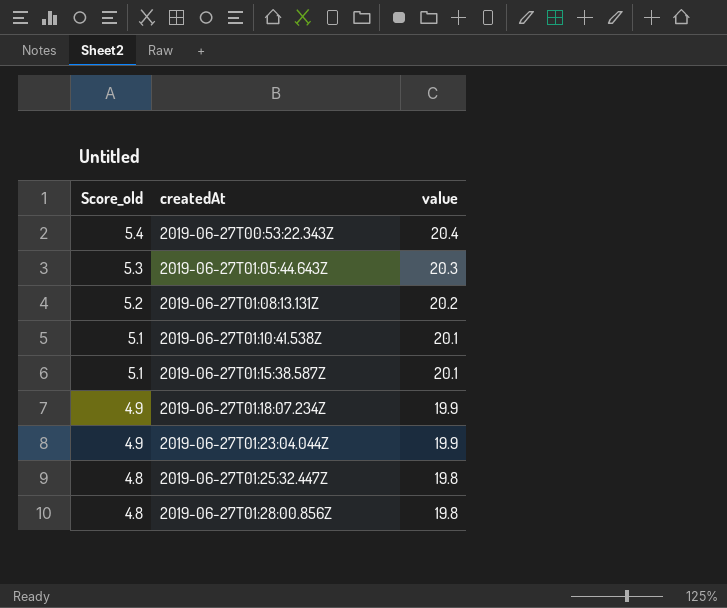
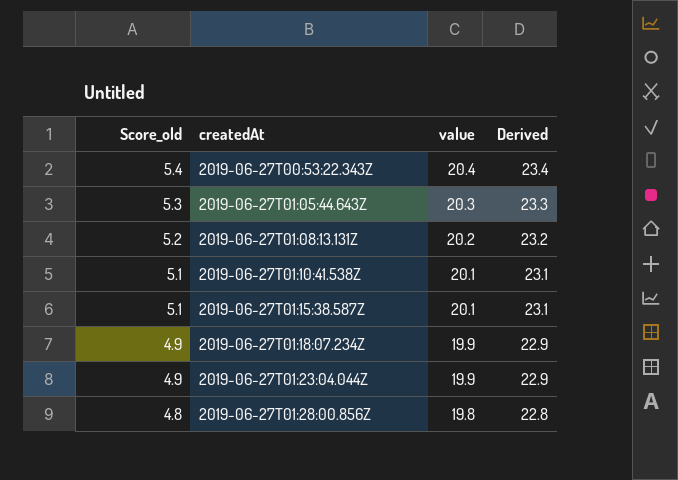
column Derived | formula: none -> [value] + 3
row 2019-06-27T01:25:32.447Z: 4.8 | 19.8 -> none

